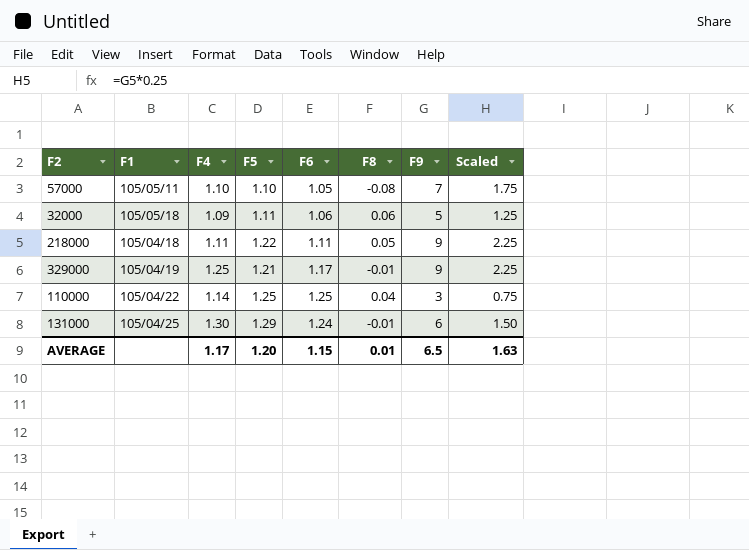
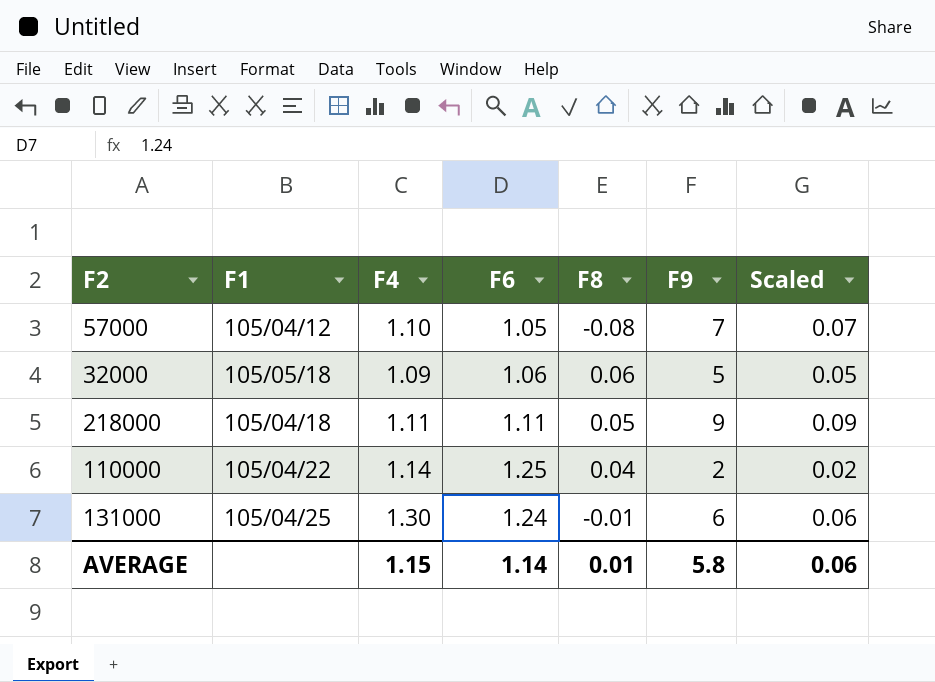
column F5 | position: 4 -> none
column Scaled | formula: [F9] * 0.25 -> [F9] * 0.01
row 329000: 105/04/19 | 1.25 | 1.21 | 1.17 | -0.01 | 9 | 2.25 -> none
57000 | F1: 105/05/11 -> 105/04/12
110000 | F9: 3 -> 2
AVERAGE | F4: 1.17 -> 1.15
AVERAGE | F6: 1.15 -> 1.14
AVERAGE | F9: 6.5 -> 5.8
AVERAGE | Scaled: 1.63 -> 0.06

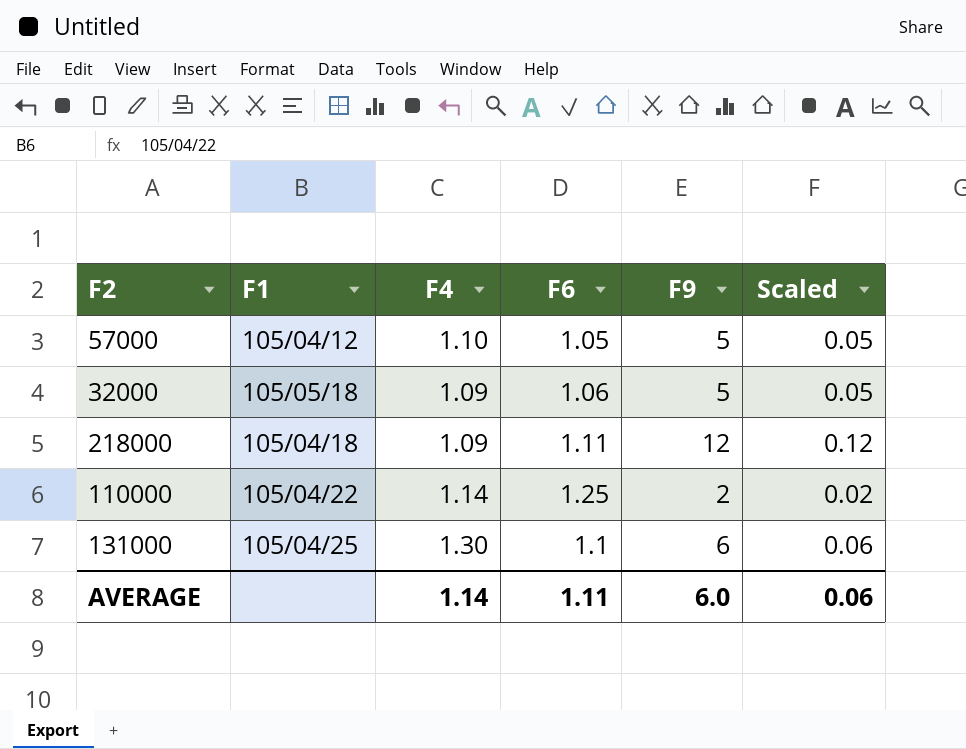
column F8 | position: 5 -> none
57000 | F9: 7 -> 5
57000 | Scaled: 0.07 -> 0.05
218000 | F4: 1.11 -> 1.09
218000 | F9: 9 -> 12
218000 | Scaled: 0.09 -> 0.12
131000 | F6: 1.24 -> 1.1
AVERAGE | F4: 1.15 -> 1.14
AVERAGE | F6: 1.14 -> 1.11
AVERAGE | F9: 5.8 -> 6.0

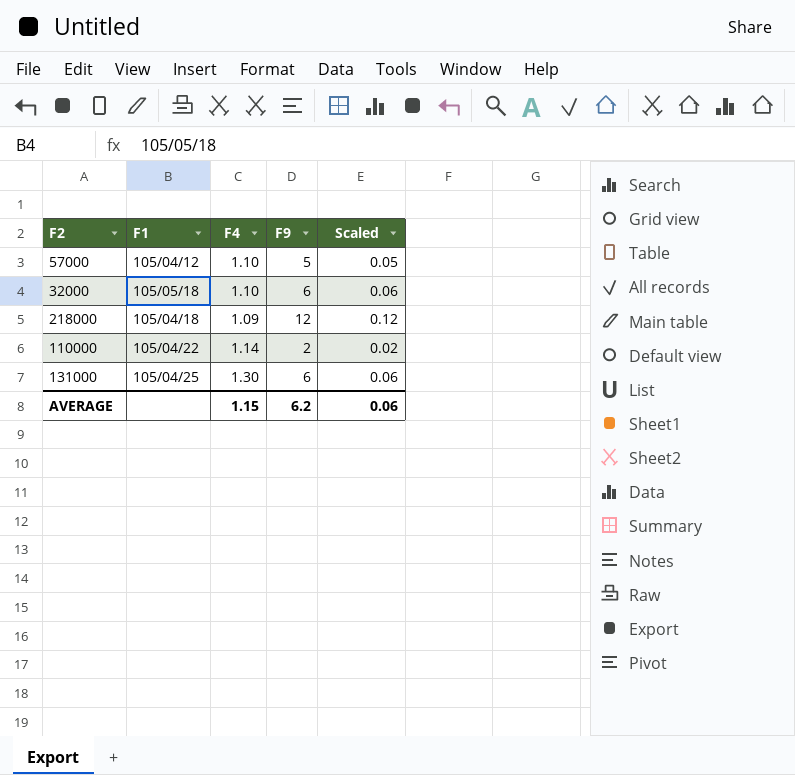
column F6 | position: 4 -> none
32000 | F4: 1.09 -> 1.10
32000 | F9: 5 -> 6
32000 | Scaled: 0.05 -> 0.06
AVERAGE | F4: 1.14 -> 1.15
AVERAGE | F9: 6.0 -> 6.2

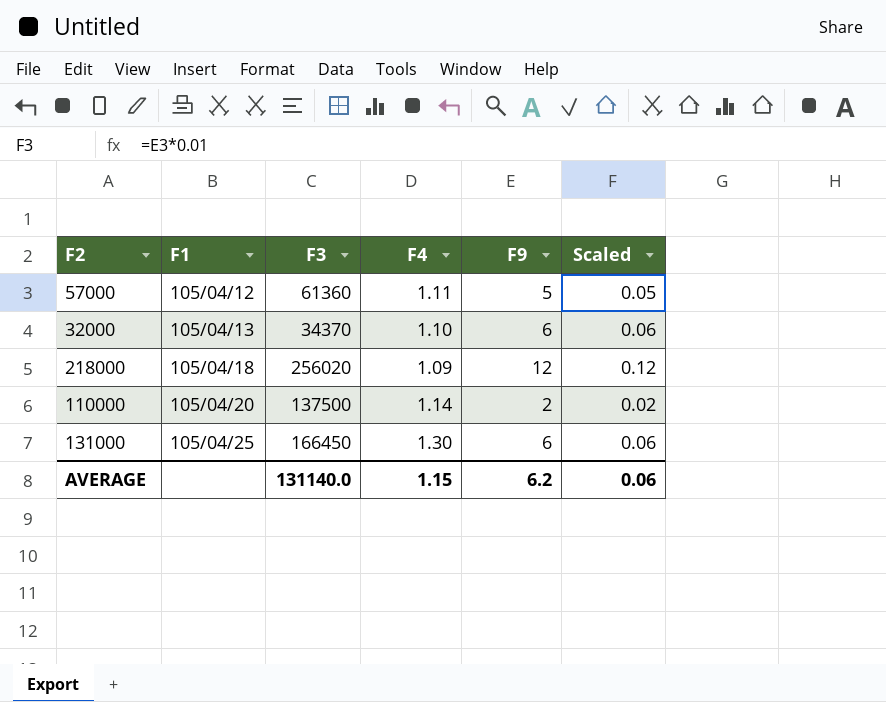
column F3 | position: none -> 3
57000 | F4: 1.10 -> 1.11
32000 | F1: 105/05/18 -> 105/04/13
110000 | F1: 105/04/22 -> 105/04/20

